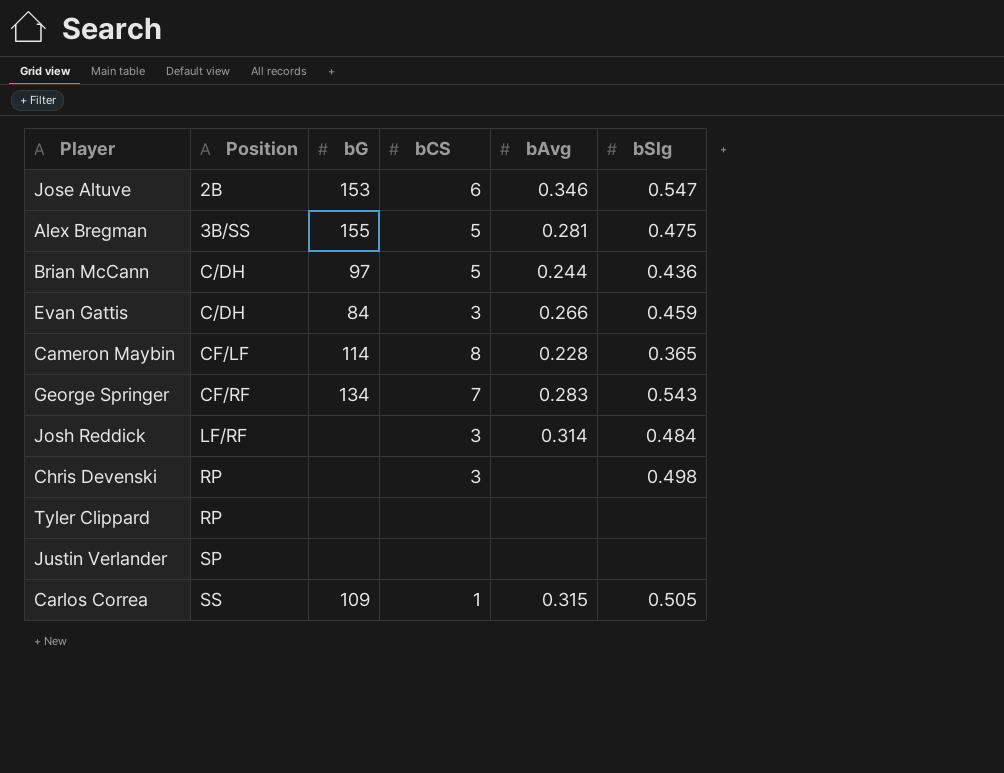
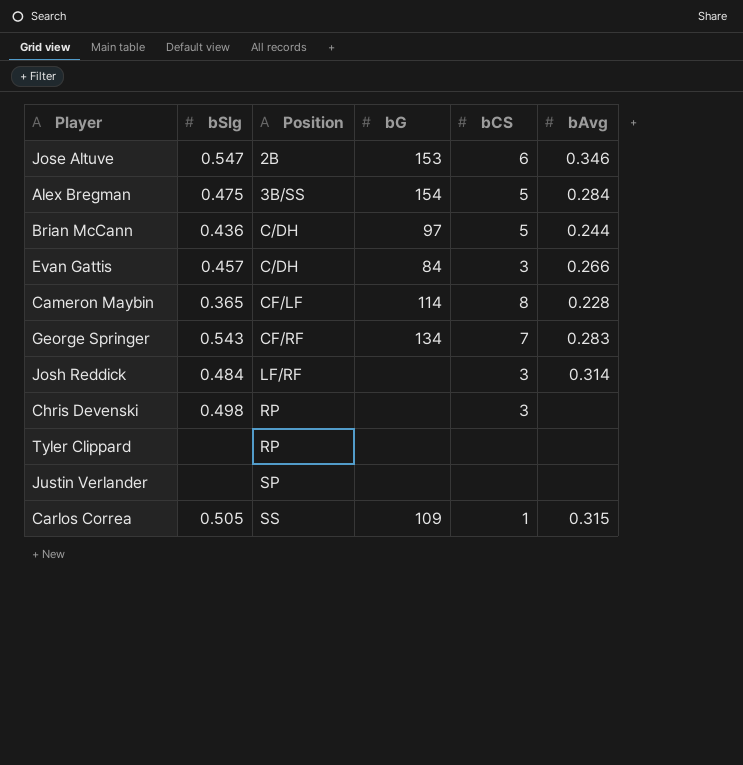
column bSlg | position: 6 -> 2
Alex Bregman | bG: 155 -> 154
Alex Bregman | bAvg: 0.281 -> 0.284
Evan Gattis | bSlg: 0.459 -> 0.457

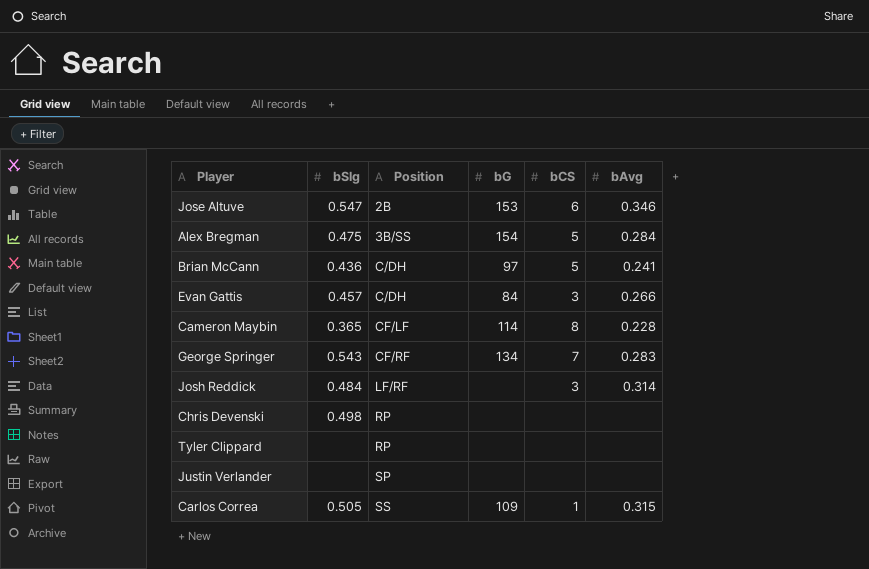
Brian McCann | bAvg: 0.244 -> 0.241
Chris Devenski | bCS: 3 -> none

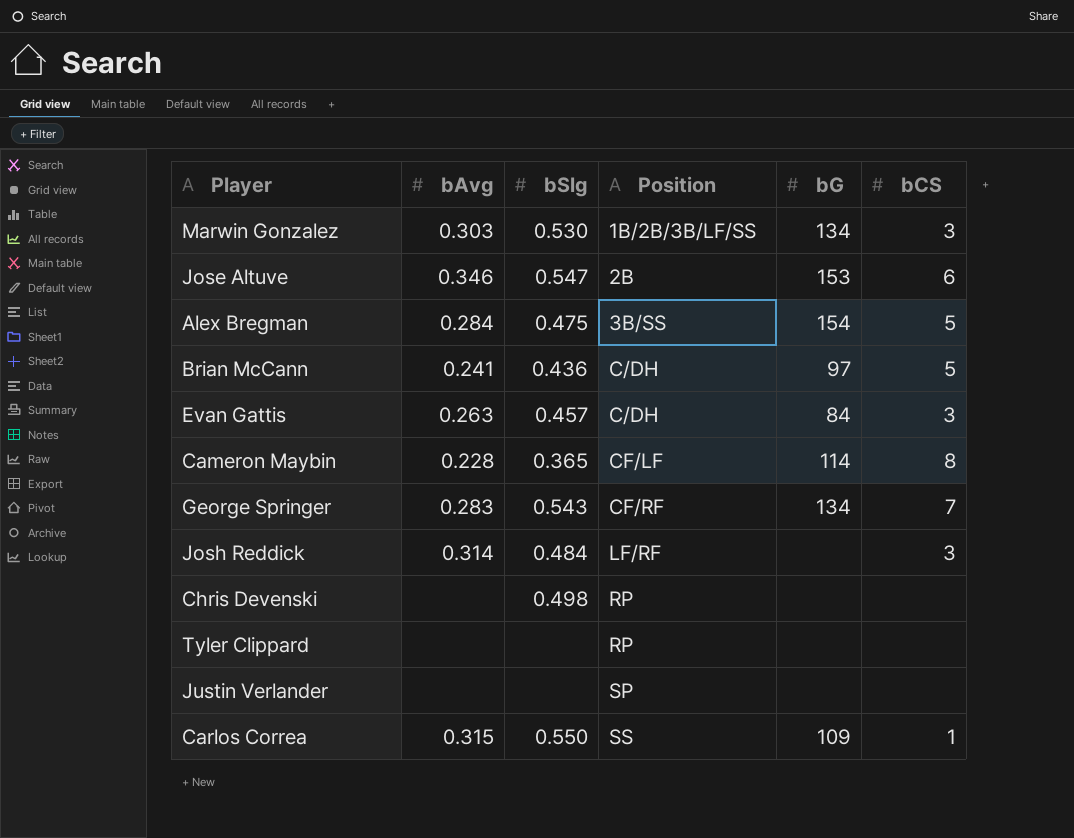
column bAvg | position: 6 -> 2
row Marwin Gonzalez: none -> 0.303 | 0.530 | 1B/2B/3B/LF/SS | 134 | 3
Evan Gattis | bAvg: 0.266 -> 0.263
Carlos Correa | bSlg: 0.505 -> 0.550

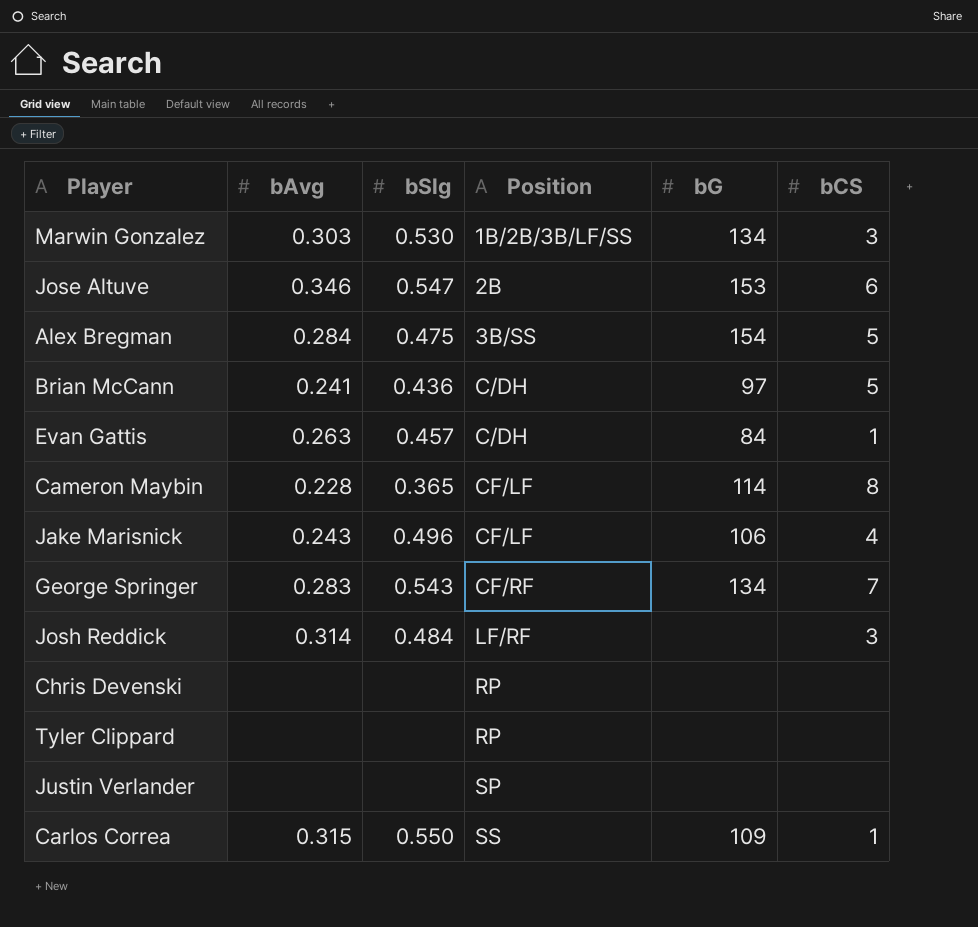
Evan Gattis | bCS: 3 -> 1
row Jake Marisnick: none -> 0.243 | 0.496 | CF/LF | 106 | 4
Chris Devenski | bSlg: 0.498 -> none

